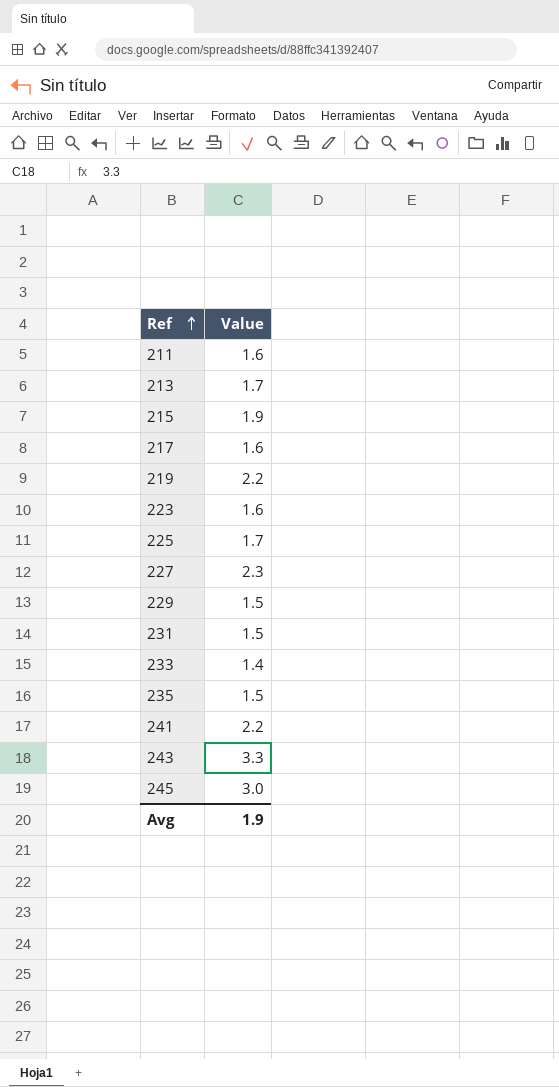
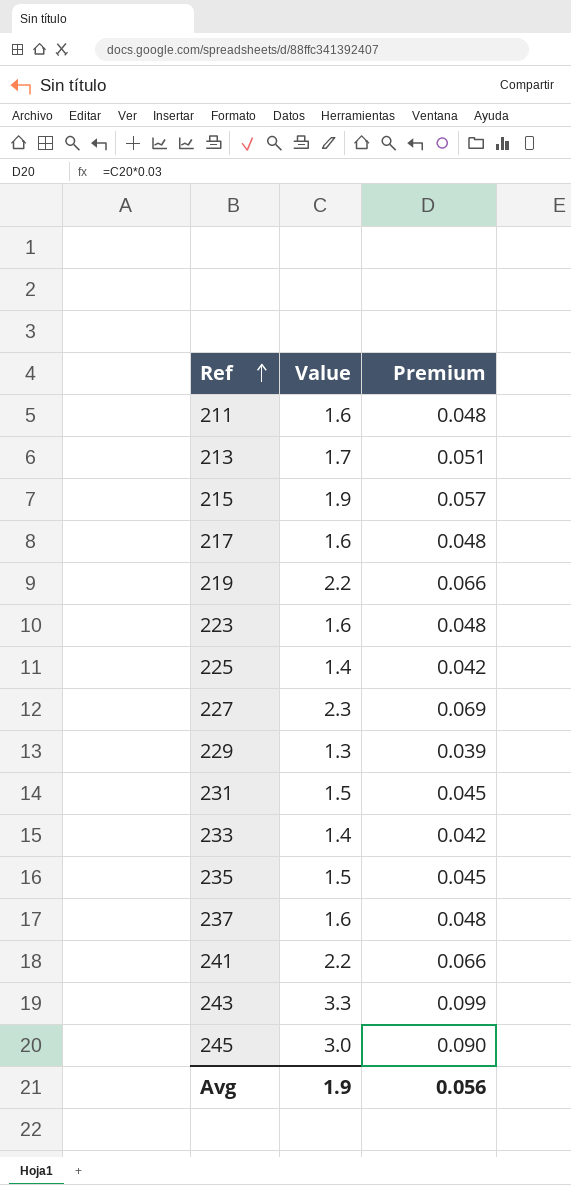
column Premium | formula: none -> [Value] * 0.03
225 | Value: 1.7 -> 1.4
229 | Value: 1.5 -> 1.3
row 237: none -> 1.6 | 0.048

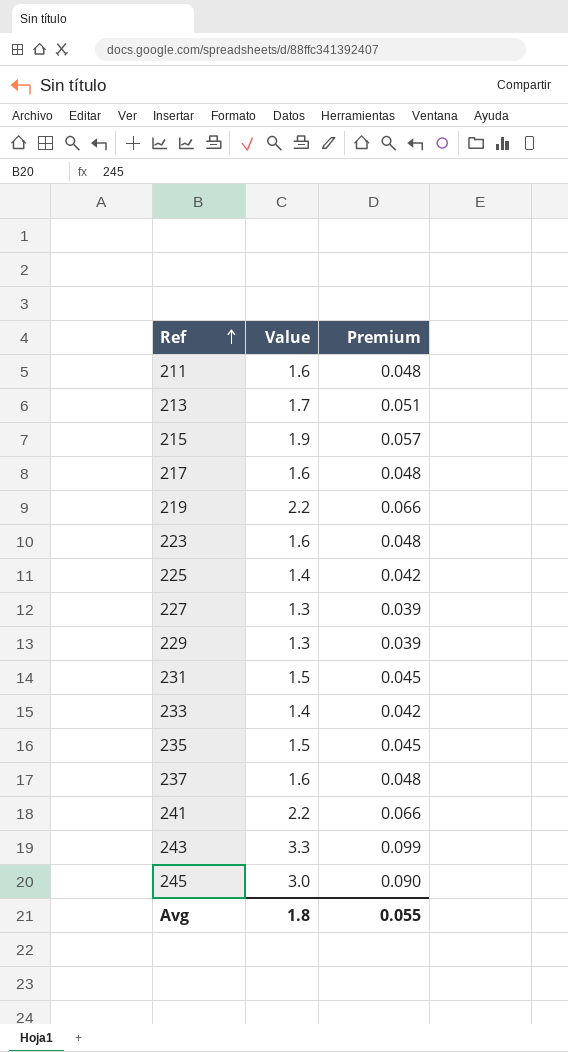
227 | Value: 2.3 -> 1.3
227 | Premium: 0.069 -> 0.039
Avg | Value: 1.9 -> 1.8
Avg | Premium: 0.056 -> 0.055

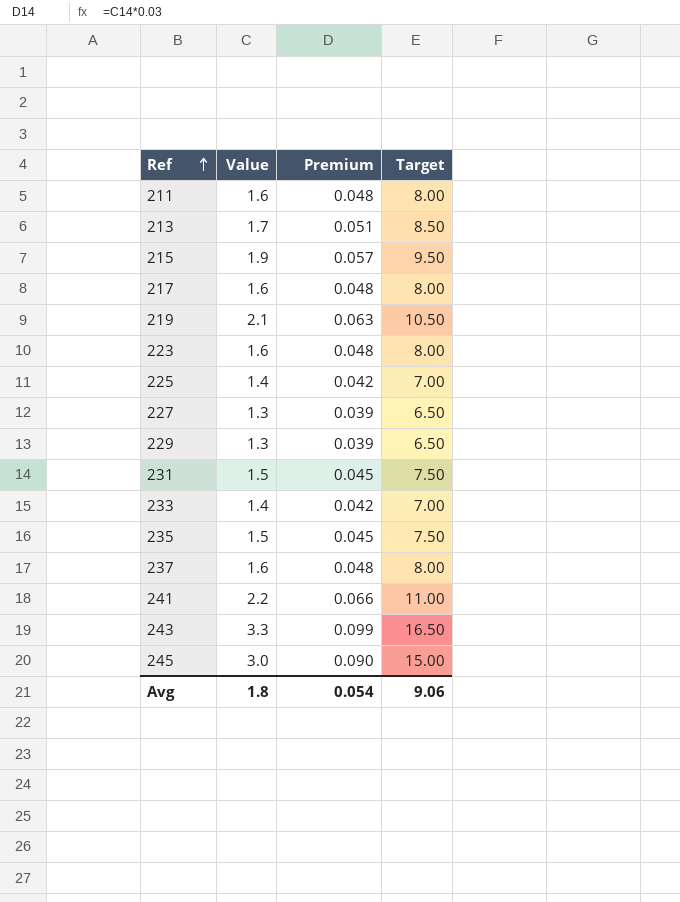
column Target | formula: none -> [Value] * 5
219 | Value: 2.2 -> 2.1
219 | Premium: 0.066 -> 0.063
Avg | Premium: 0.055 -> 0.054

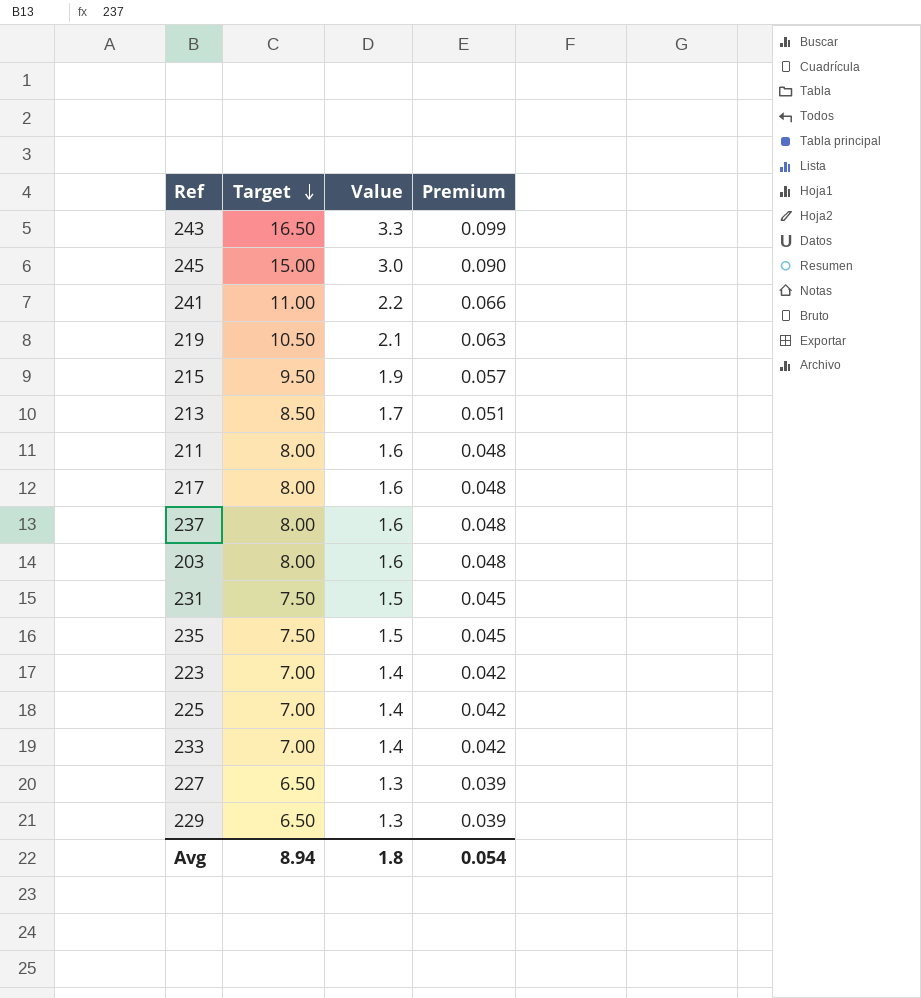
row order: Ref ascending -> Target descending
column Target | position: 4 -> 2
row 203: none -> 8.00 | 1.6 | 0.048
223 | Target: 8.00 -> 7.00
223 | Value: 1.6 -> 1.4
223 | Premium: 0.048 -> 0.042
Avg | Target: 9.06 -> 8.94

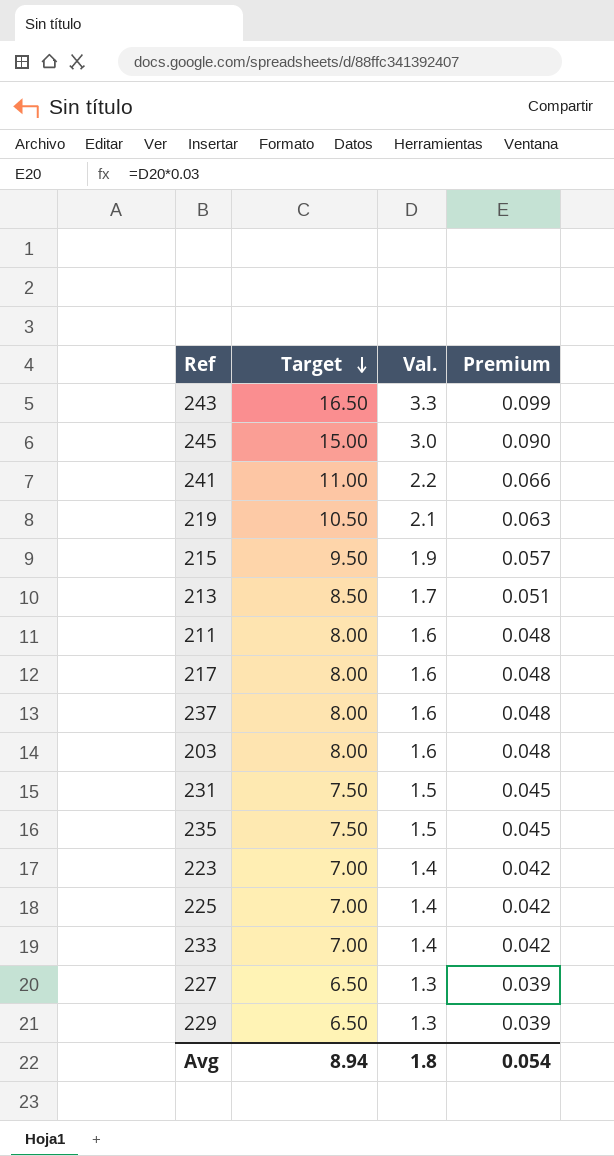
column name: Value -> Val.

